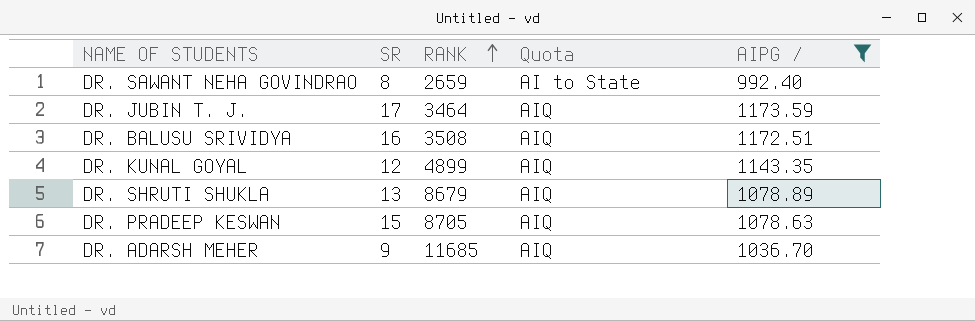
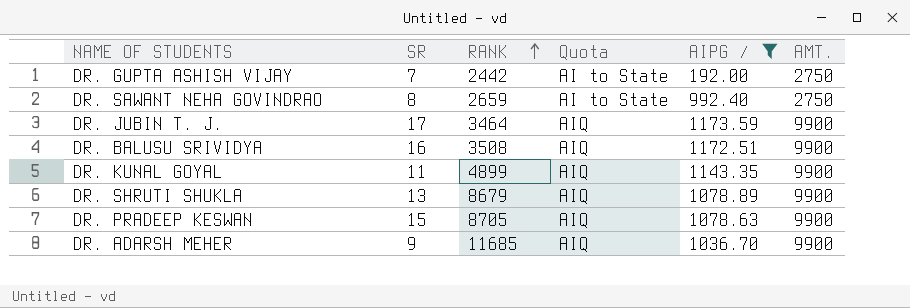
column AMT. | position: none -> 6
row DR. GUPTA ASHISH VIJAY: none -> 7 | 2442 | AI to State | 192.00 | 2750
DR. KUNAL GOYAL | SR: 12 -> 11

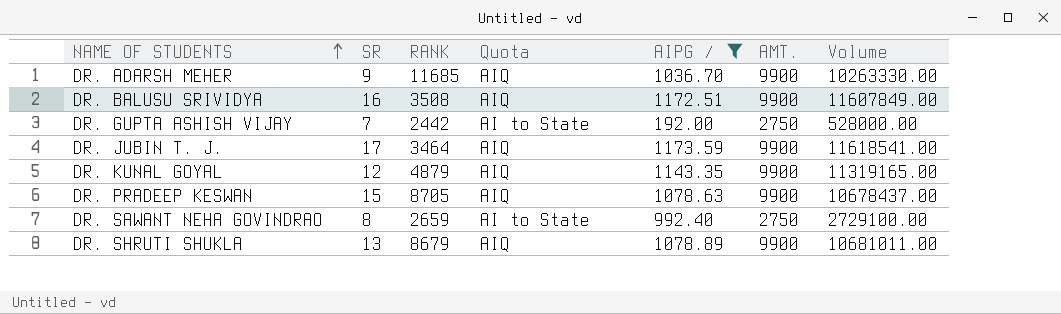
row order: RANK ascending -> NAME OF STUDENTS ascending
column Volume | formula: none -> [AIPG /] * [AMT.]
DR. KUNAL GOYAL | SR: 11 -> 12
DR. KUNAL GOYAL | RANK: 4899 -> 4879

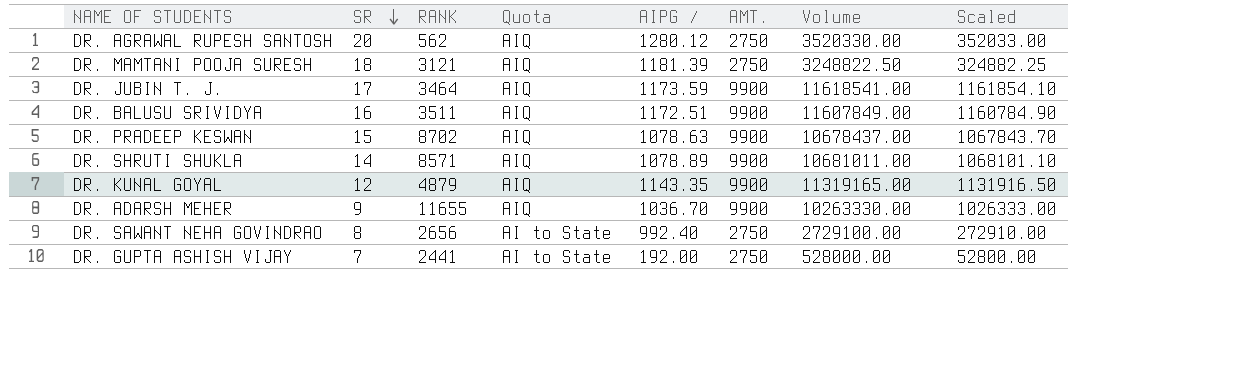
filter: AIPG / <= 1173.59 -> none
row order: NAME OF STUDENTS ascending -> SR descending
column Scaled | formula: none -> [Volume] * 0.1
DR. BALUSU SRIVIDYA | RANK: 3508 -> 3511
DR. PRADEEP KESWAN | RANK: 8705 -> 8702
DR. SHRUTI SHUKLA | SR: 13 -> 14
DR. SHRUTI SHUKLA | RANK: 8679 -> 8571
DR. ADARSH MEHER | RANK: 11685 -> 11655
DR. SAWANT NEHA GOVINDRAO | RANK: 2659 -> 2656
DR. GUPTA ASHISH VIJAY | RANK: 2442 -> 2441

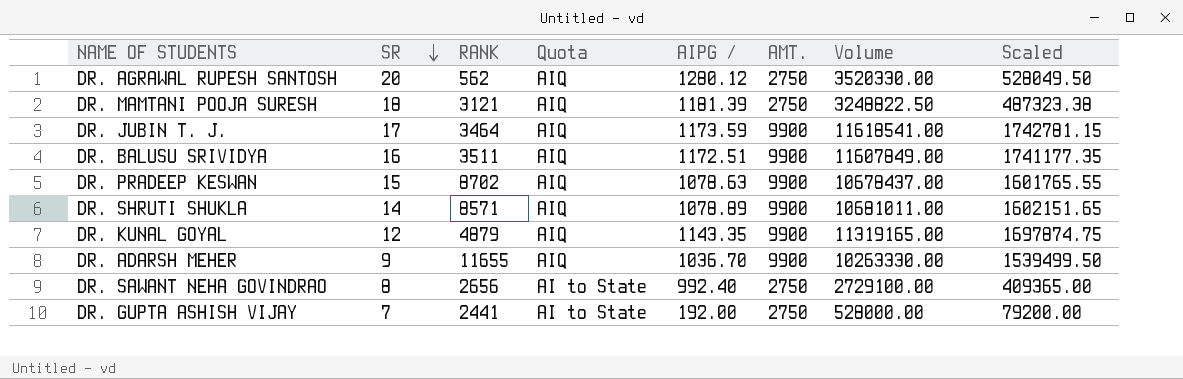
column Scaled | formula: [Volume] * 0.1 -> [Volume] * 0.15

